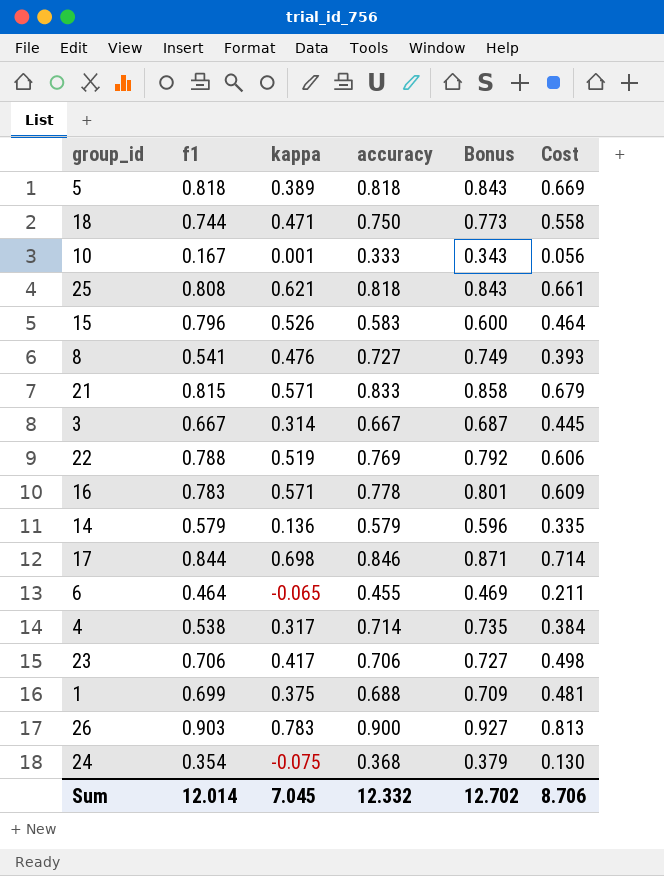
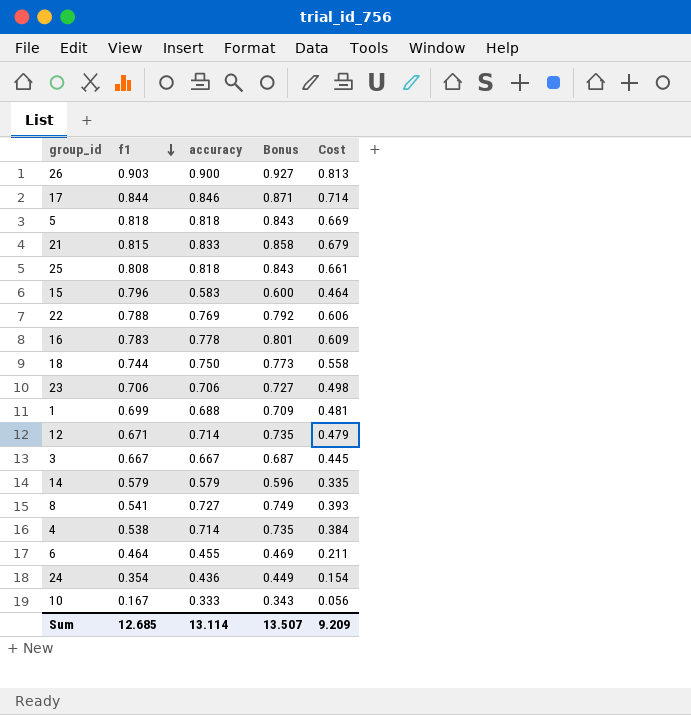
row order: none -> f1 descending
column kappa | position: 3 -> none
row 12: none -> 0.671 | 0.714 | 0.735 | 0.479
24 | accuracy: 0.368 -> 0.436
24 | Bonus: 0.379 -> 0.449
24 | Cost: 0.130 -> 0.154
Sum | f1: 12.014 -> 12.685
Sum | accuracy: 12.332 -> 13.114
Sum | Bonus: 12.702 -> 13.507
Sum | Cost: 8.706 -> 9.209

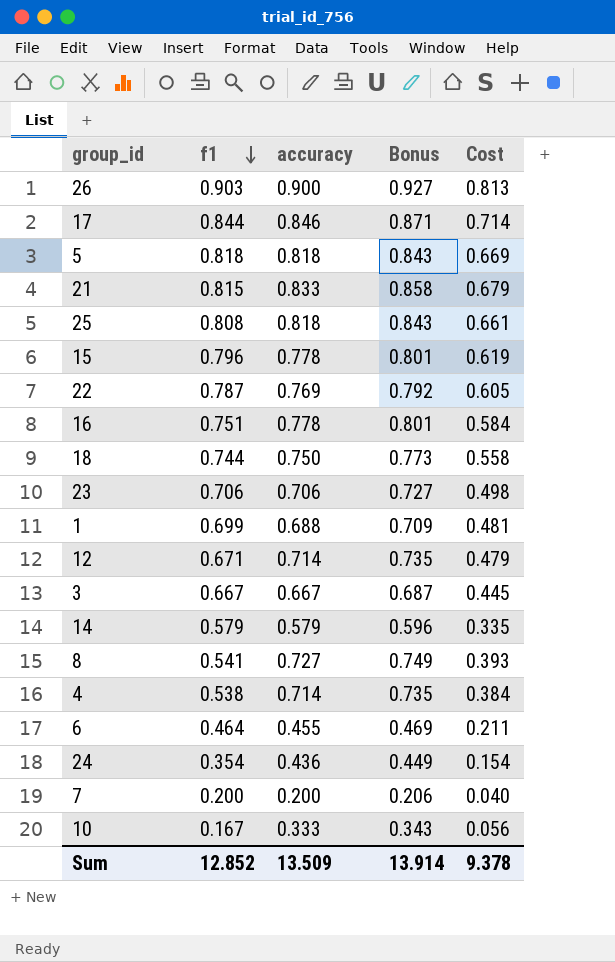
15 | accuracy: 0.583 -> 0.778
15 | Bonus: 0.600 -> 0.801
15 | Cost: 0.464 -> 0.619
22 | f1: 0.788 -> 0.787
22 | Cost: 0.606 -> 0.605
16 | f1: 0.783 -> 0.751
16 | Cost: 0.609 -> 0.584
row 7: none -> 0.200 | 0.200 | 0.206 | 0.040
Sum | f1: 12.685 -> 12.852
Sum | accuracy: 13.114 -> 13.509
Sum | Bonus: 13.507 -> 13.914
Sum | Cost: 9.209 -> 9.378

